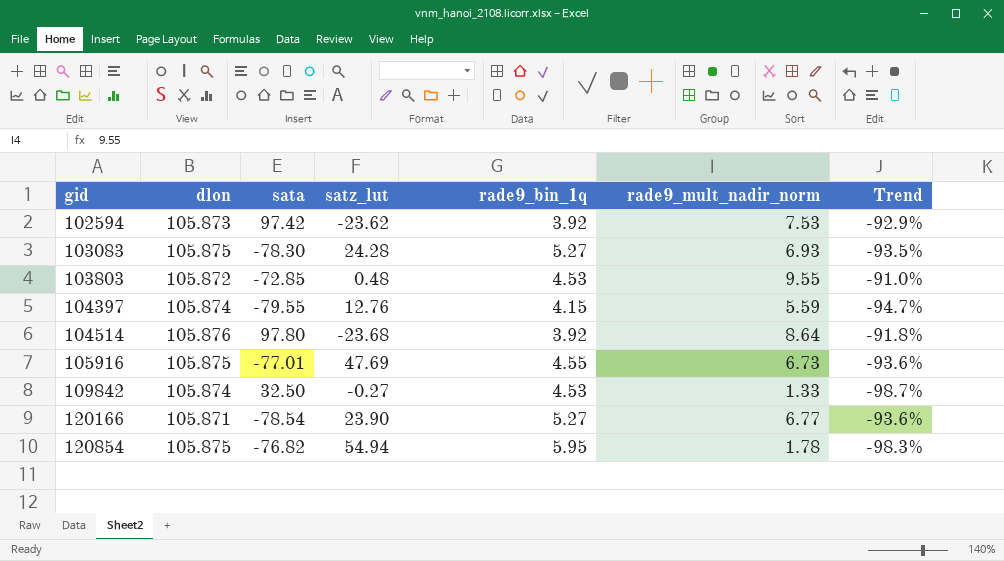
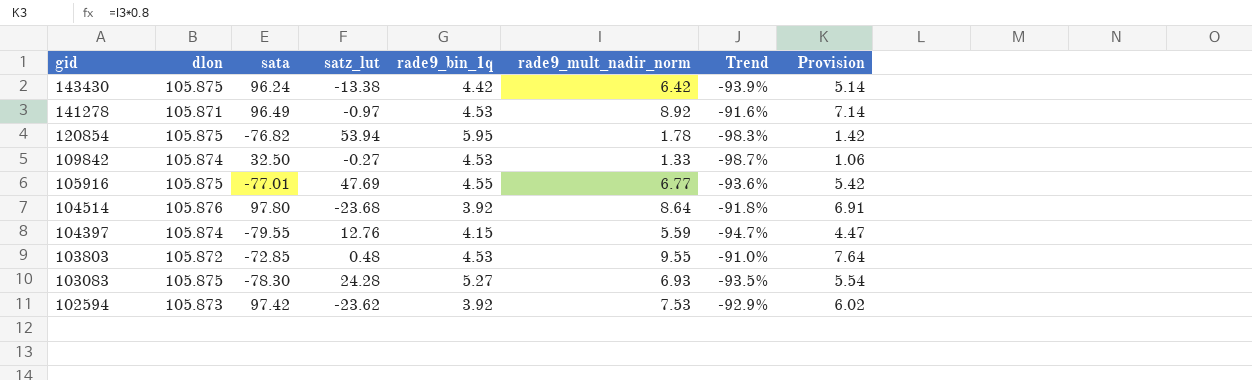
row order: gid ascending -> gid descending
column Provision | formula: none -> [rade9_mult_nadir_norm] * 0.8
row 120166: 105.871 | -78.54 | 23.90 | 5.27 | 6.77 | -93.6% -> none
row 143430: none -> 105.875 | 96.24 | -13.38 | 4.42 | 6.42 | -93.9% | 5.14
row 141278: none -> 105.871 | 96.49 | -0.97 | 4.53 | 8.92 | -91.6% | 7.14
120854 | satz_lut: 54.94 -> 53.94
105916 | rade9_mult_nadir_norm: 6.73 -> 6.77

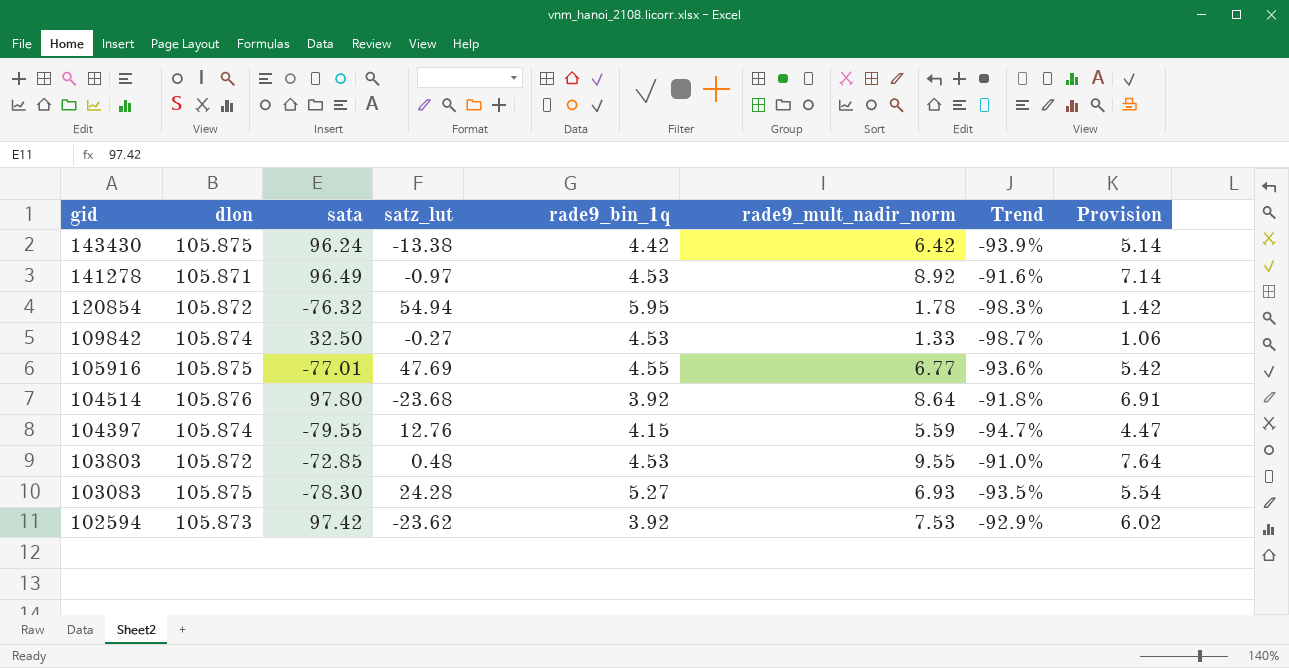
120854 | dlon: 105.875 -> 105.872
120854 | sata: -76.82 -> -76.32
120854 | satz_lut: 53.94 -> 54.94

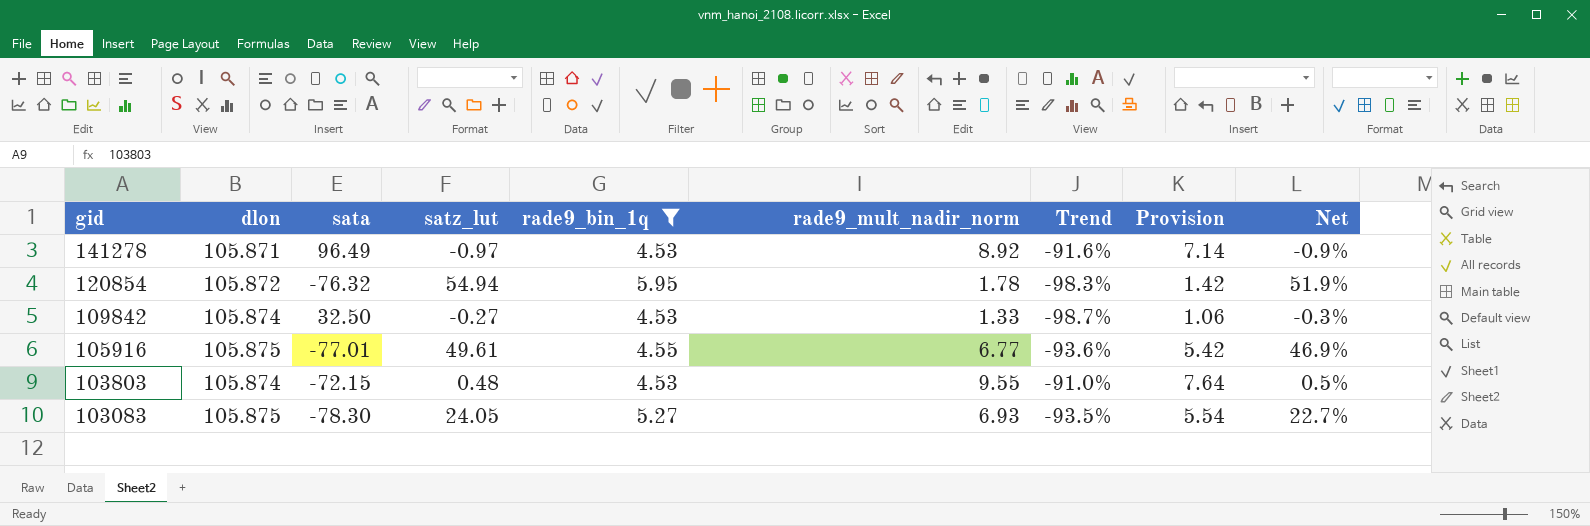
filter: none -> rade9_bin_1q >= 4.53
column Net | formula: none -> [satz_lut] / [dlon]
105916 | satz_lut: 47.69 -> 49.61
103803 | dlon: 105.872 -> 105.874
103803 | sata: -72.85 -> -72.15
103083 | satz_lut: 24.28 -> 24.05

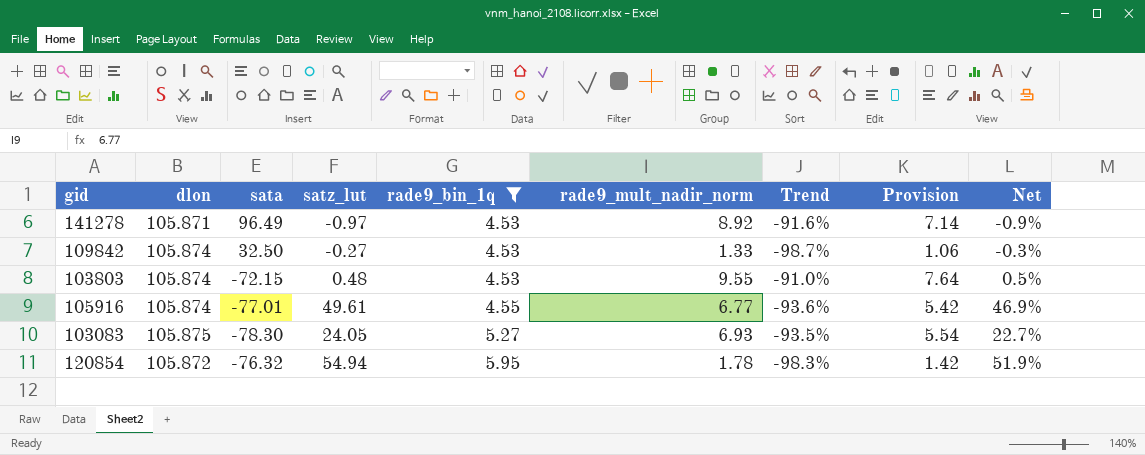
row order: gid descending -> rade9_bin_1q ascending
105916 | dlon: 105.875 -> 105.874

